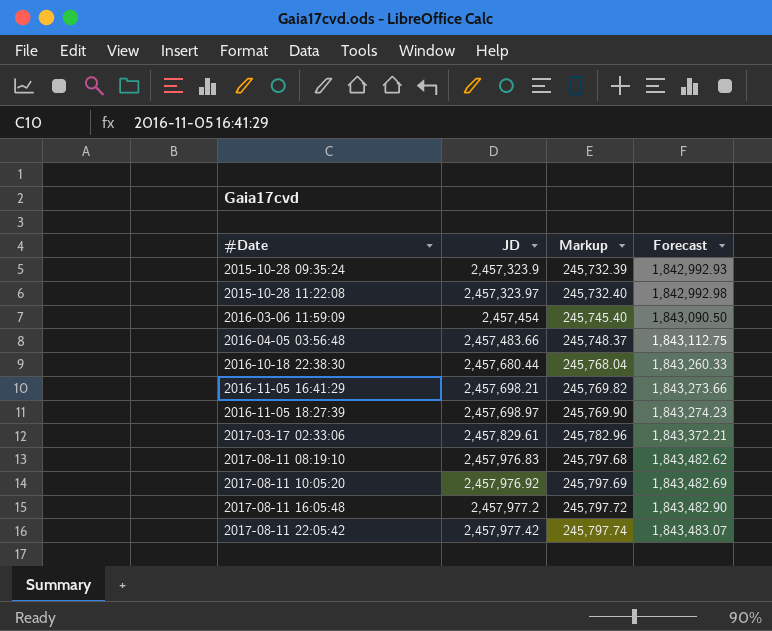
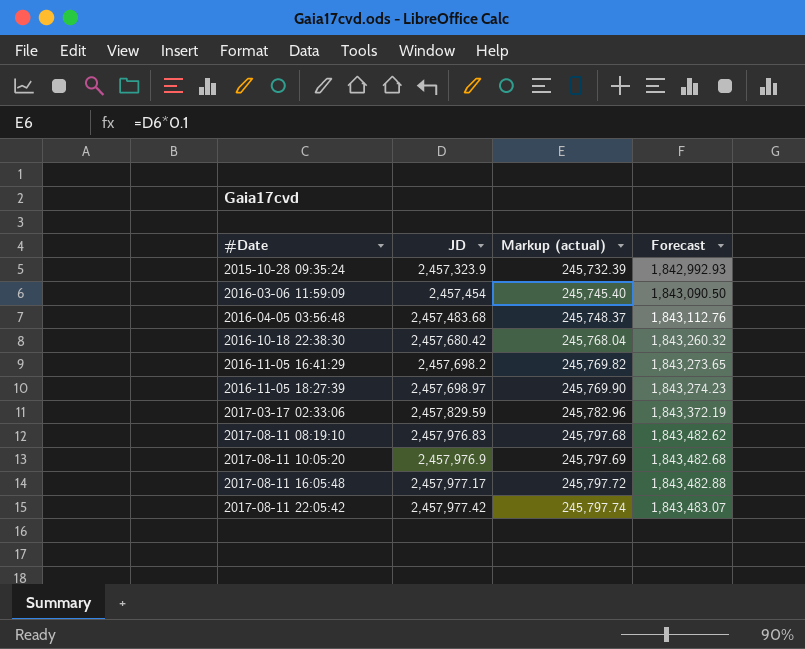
column name: Markup -> Markup (actual)
row 2015-10-28 11:22:08: 2,457,323.97 | 245,732.40 | 1,842,992.98 -> none
2016-04-05 03:56:48 | JD: 2,457,483.66 -> 2,457,483.68
2016-04-05 03:56:48 | Forecast: 1,843,112.75 -> 1,843,112.76
2016-10-18 22:38:30 | JD: 2,457,680.44 -> 2,457,680.42
2016-10-18 22:38:30 | Forecast: 1,843,260.33 -> 1,843,260.32
2016-11-05 16:41:29 | JD: 2,457,698.21 -> 2,457,698.2
2016-11-05 16:41:29 | Forecast: 1,843,273.66 -> 1,843,273.65
2017-03-17 02:33:06 | JD: 2,457,829.61 -> 2,457,829.59
2017-03-17 02:33:06 | Forecast: 1,843,372.21 -> 1,843,372.19
2017-08-11 10:05:20 | JD: 2,457,976.92 -> 2,457,976.9
2017-08-11 10:05:20 | Forecast: 1,843,482.69 -> 1,843,482.68
2017-08-11 16:05:48 | JD: 2,457,977.2 -> 2,457,977.17
2017-08-11 16:05:48 | Forecast: 1,843,482.90 -> 1,843,482.88

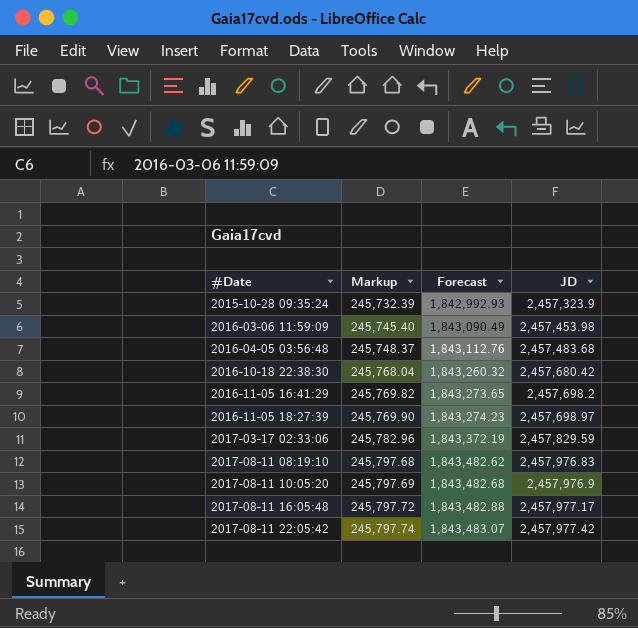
column name: Markup (actual) -> Markup
column JD | position: 2 -> 4
2016-03-06 11:59:09 | Forecast: 1,843,090.50 -> 1,843,090.49
2016-03-06 11:59:09 | JD: 2,457,454 -> 2,457,453.98

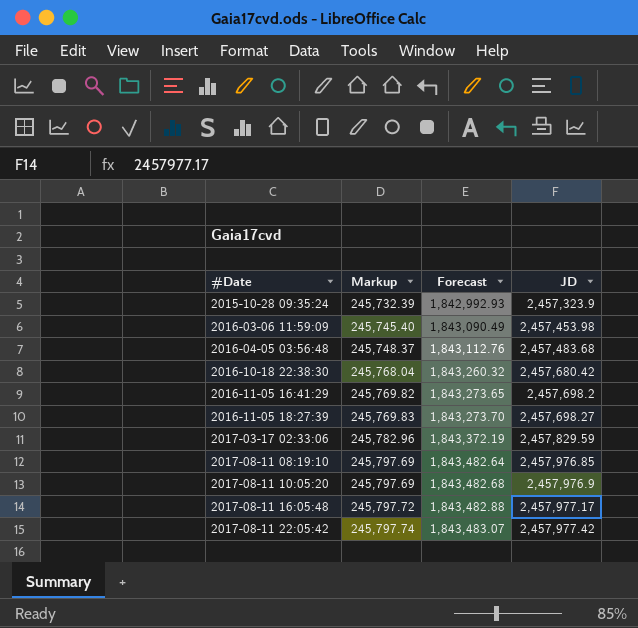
2016-11-05 18:27:39 | Markup: 245,769.90 -> 245,769.83
2016-11-05 18:27:39 | Forecast: 1,843,274.23 -> 1,843,273.70
2016-11-05 18:27:39 | JD: 2,457,698.97 -> 2,457,698.27
2017-08-11 08:19:10 | Markup: 245,797.68 -> 245,797.69
2017-08-11 08:19:10 | Forecast: 1,843,482.62 -> 1,843,482.64
2017-08-11 08:19:10 | JD: 2,457,976.83 -> 2,457,976.85

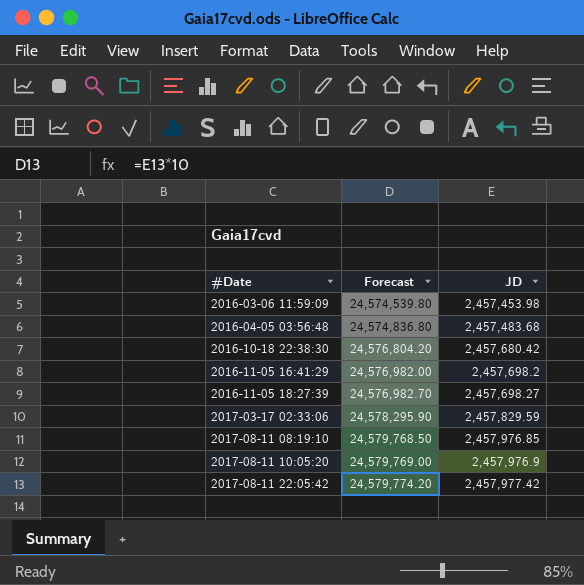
column Markup | formula: [JD] * 0.1 -> none
column Forecast | formula: [JD] * 0.75 -> [JD] * 10
row 2015-10-28 09:35:24: 245,732.39 | 1,842,992.93 | 2,457,323.9 -> none
row 2017-08-11 16:05:48: 245,797.72 | 1,843,482.88 | 2,457,977.17 -> none

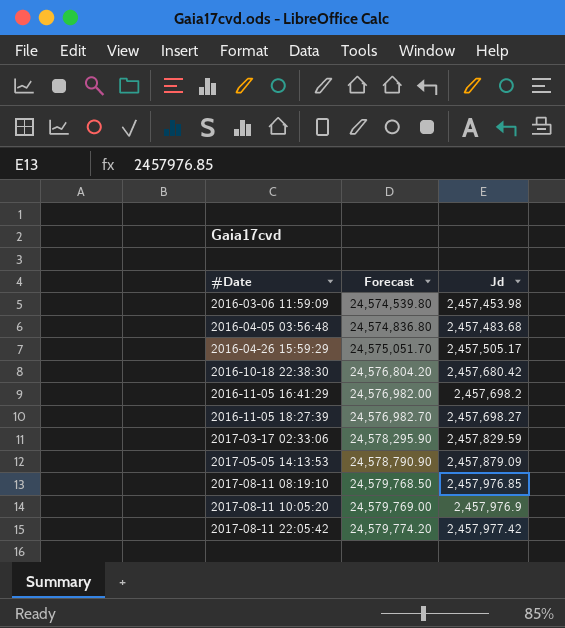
column name: JD -> Jd
row 2016-04-26 15:59:29: none -> 24,575,051.70 | 2,457,505.17
row 2017-05-05 14:13:53: none -> 24,578,790.90 | 2,457,879.09

